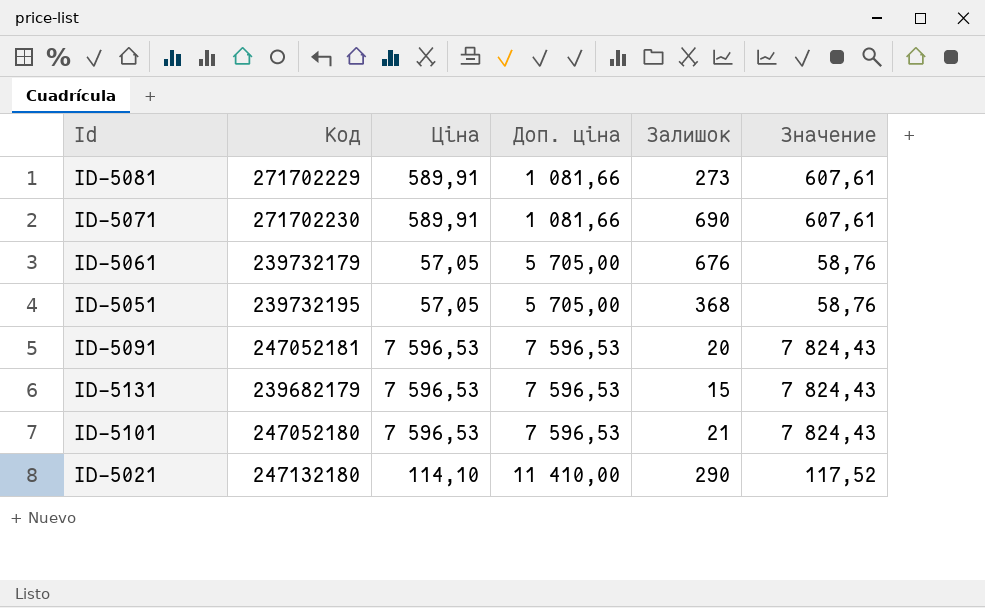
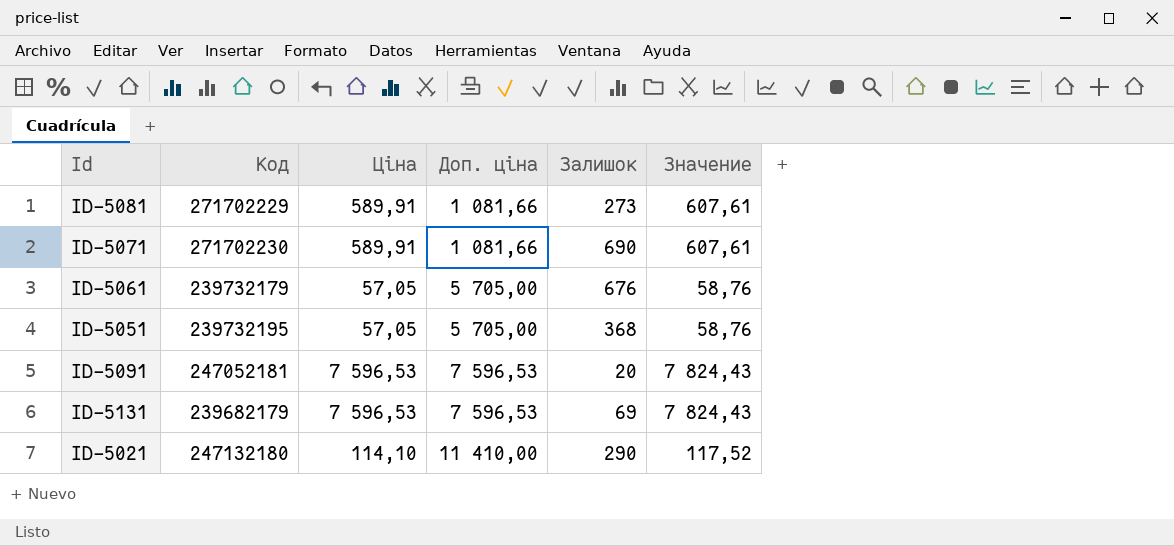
row ID-5101: 247052180 | 7 596,53 | 7 596,53 | 21 | 7 824,43 -> none
ID-5131 | Залишок: 15 -> 69

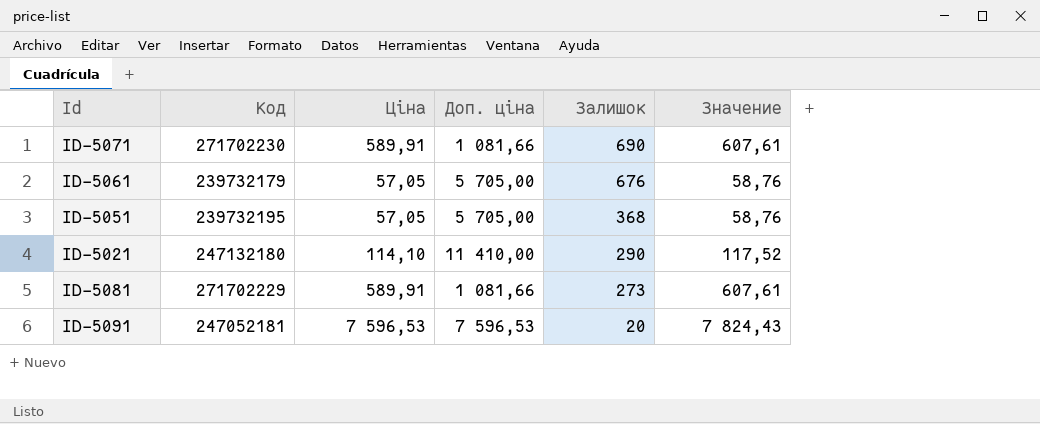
row order: Доп. ціна ascending -> Залишок descending
row ID-5131: 239682179 | 7 596,53 | 7 596,53 | 69 | 7 824,43 -> none

